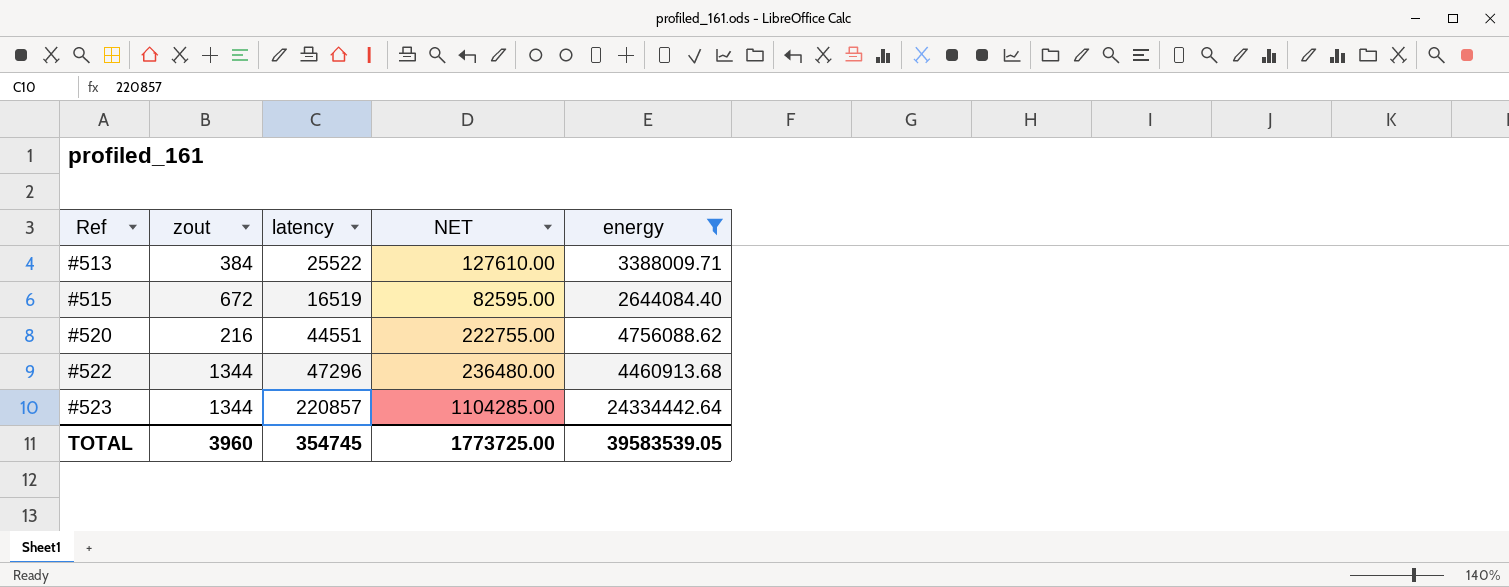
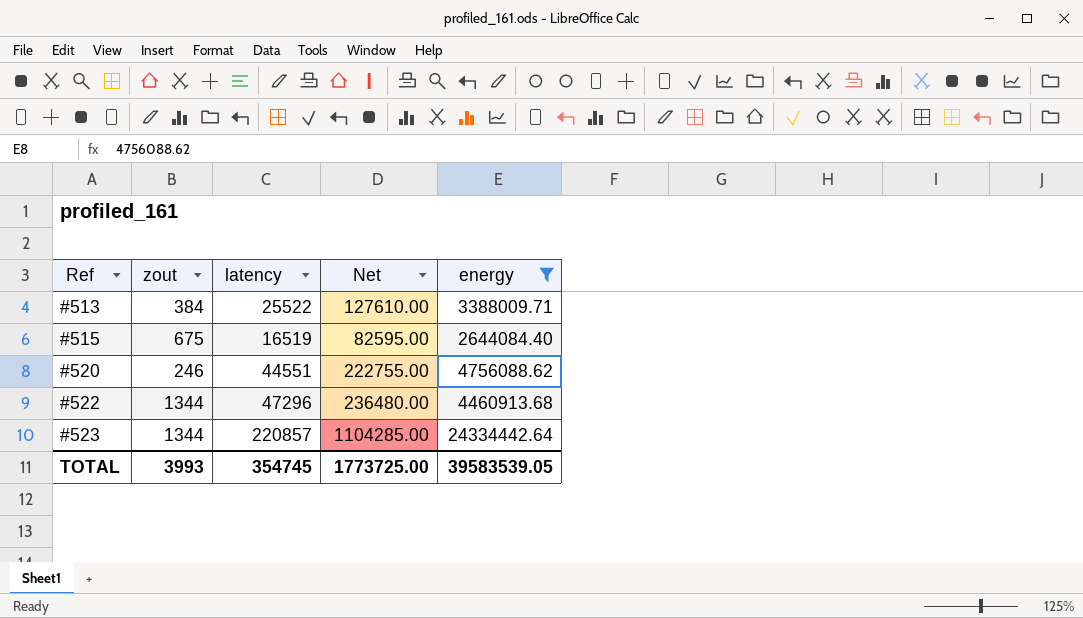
column name: NET -> Net
#515 | zout: 672 -> 675
#520 | zout: 216 -> 246
TOTAL | zout: 3960 -> 3993

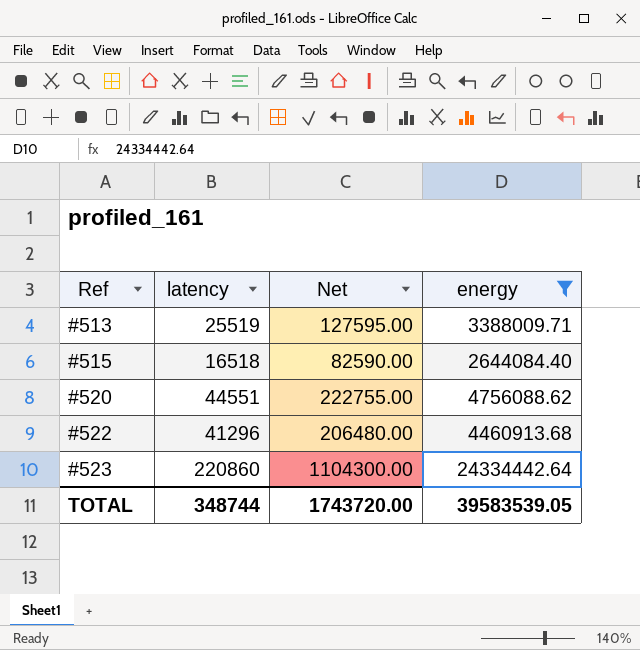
column zout | position: 2 -> none
#513 | latency: 25522 -> 25519
#513 | Net: 127610.00 -> 127595.00
#515 | latency: 16519 -> 16518
#515 | Net: 82595.00 -> 82590.00
#522 | latency: 47296 -> 41296
#522 | Net: 236480.00 -> 206480.00
#523 | latency: 220857 -> 220860
#523 | Net: 1104285.00 -> 1104300.00
TOTAL | latency: 354745 -> 348744
TOTAL | Net: 1773725.00 -> 1743720.00

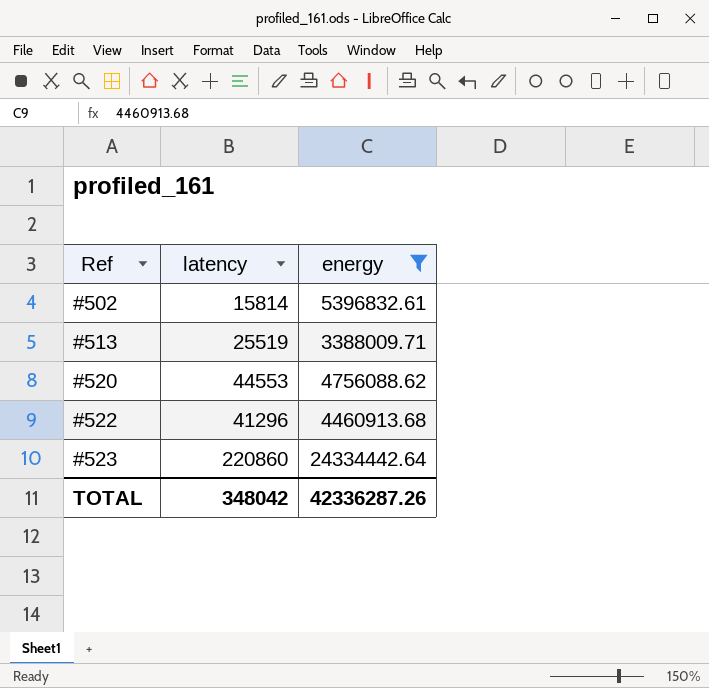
column Net | formula: [latency] * 5 -> none
row #515: 16518 | 82590.00 | 2644084.40 -> none
row #502: none -> 15814 | 5396832.61
#520 | latency: 44551 -> 44553
TOTAL | latency: 348744 -> 348042
TOTAL | energy: 39583539.05 -> 42336287.26

